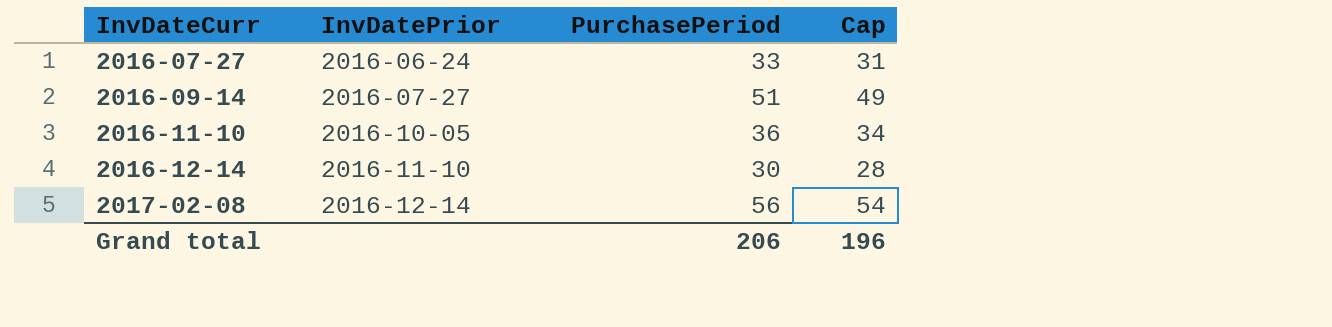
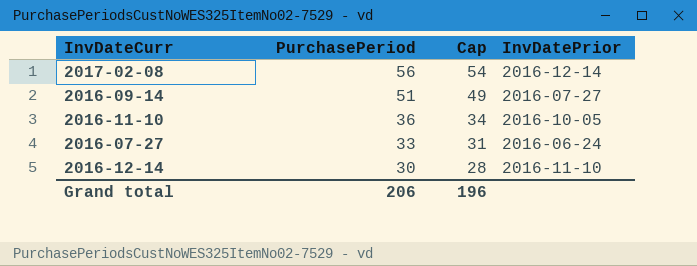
row order: InvDateCurr ascending -> PurchasePeriod descending
column InvDatePrior | position: 2 -> 4

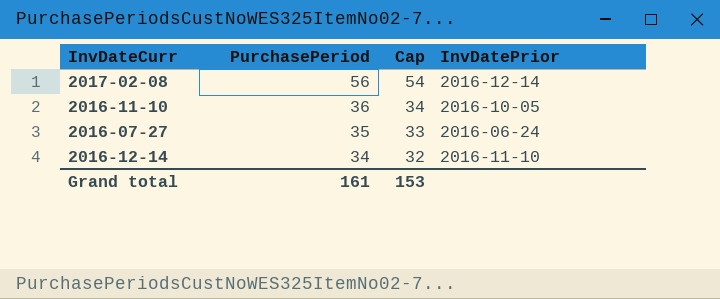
row 2016-09-14: 51 | 49 | 2016-07-27 -> none
2016-07-27 | PurchasePeriod: 33 -> 35
2016-07-27 | Cap: 31 -> 33
2016-12-14 | PurchasePeriod: 30 -> 34
2016-12-14 | Cap: 28 -> 32
Grand total | PurchasePeriod: 206 -> 161
Grand total | Cap: 196 -> 153

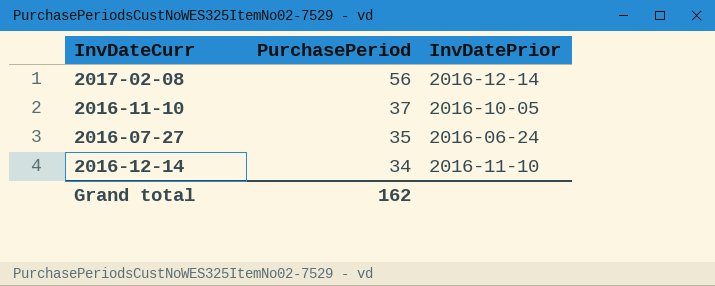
column Cap | formula: [PurchasePeriod] - 2 -> none
2016-11-10 | PurchasePeriod: 36 -> 37
Grand total | PurchasePeriod: 161 -> 162

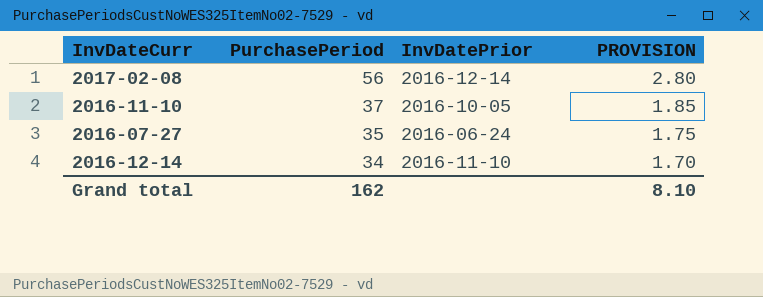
column PROVISION | formula: none -> [PurchasePeriod] * 0.05

